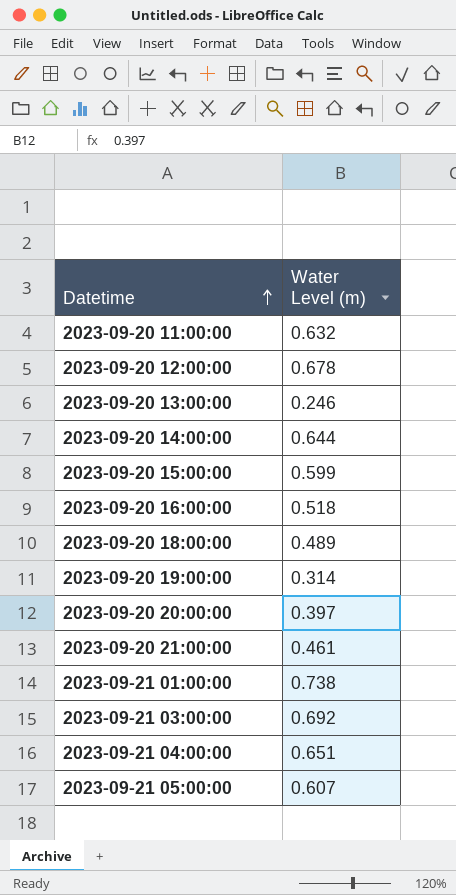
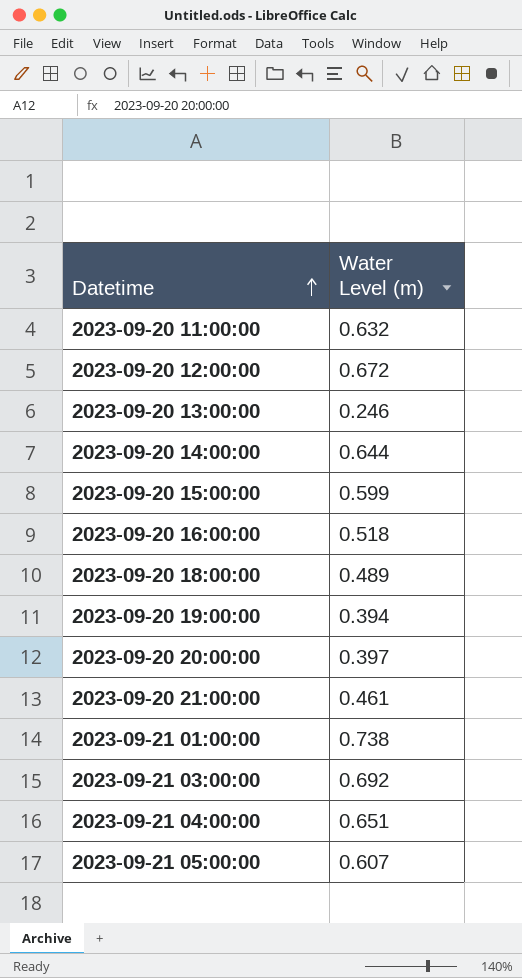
2023-09-20 12:00:00 | Water Level (m): 0.678 -> 0.672
2023-09-20 19:00:00 | Water Level (m): 0.314 -> 0.394

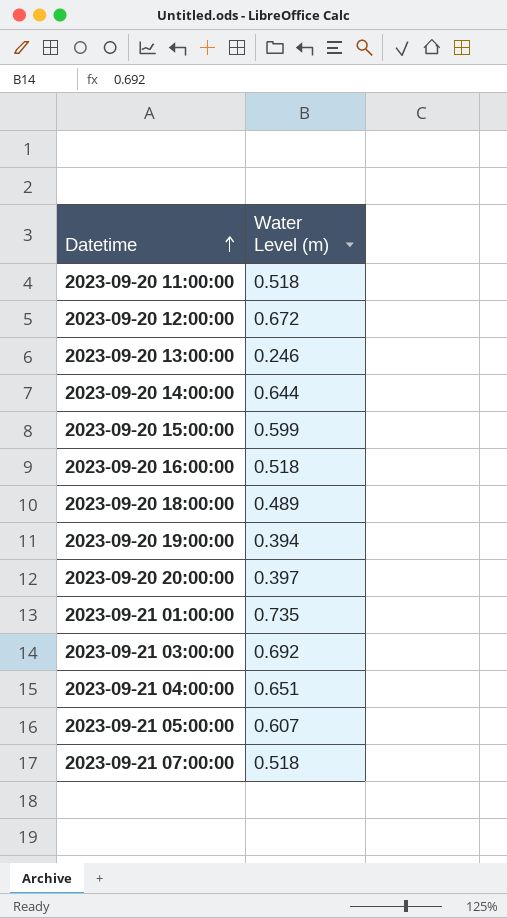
row 2023-09-20 21:00:00: 0.461 -> none
2023-09-20 11:00:00 | Water Level (m): 0.632 -> 0.518
2023-09-21 01:00:00 | Water Level (m): 0.738 -> 0.735
row 2023-09-21 07:00:00: none -> 0.518

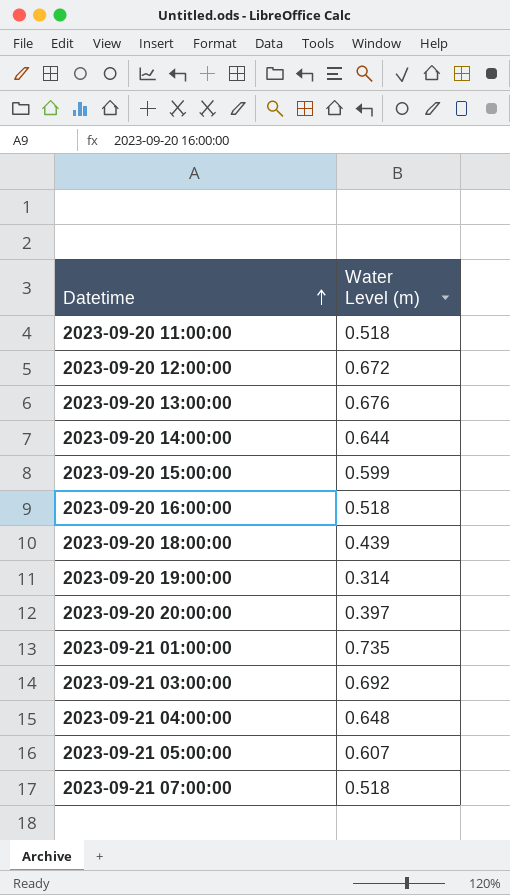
2023-09-20 13:00:00 | Water Level (m): 0.246 -> 0.676
2023-09-20 18:00:00 | Water Level (m): 0.489 -> 0.439
2023-09-20 19:00:00 | Water Level (m): 0.394 -> 0.314
2023-09-21 04:00:00 | Water Level (m): 0.651 -> 0.648

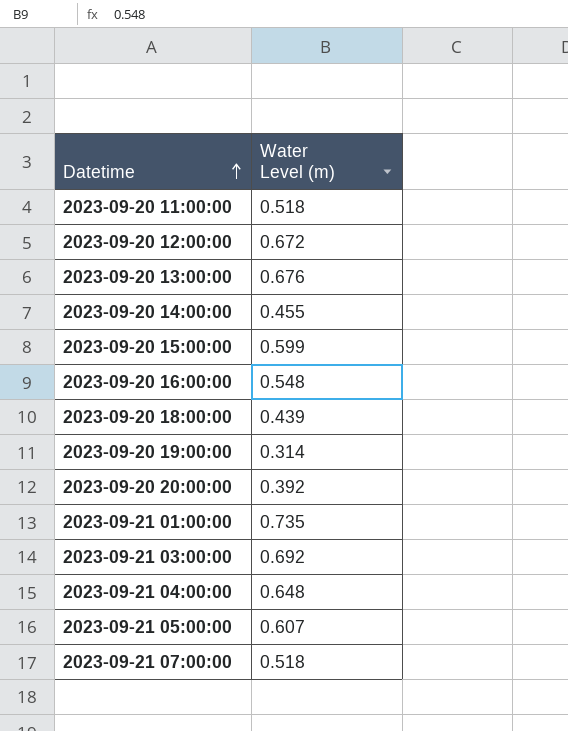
2023-09-20 14:00:00 | Water Level (m): 0.644 -> 0.455
2023-09-20 16:00:00 | Water Level (m): 0.518 -> 0.548
2023-09-20 20:00:00 | Water Level (m): 0.397 -> 0.392

